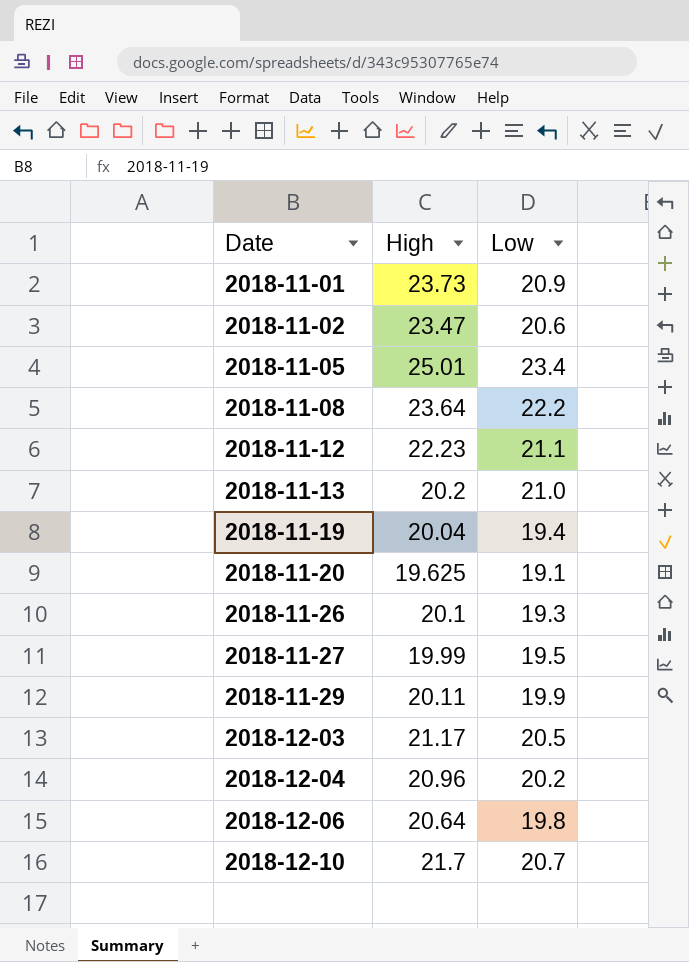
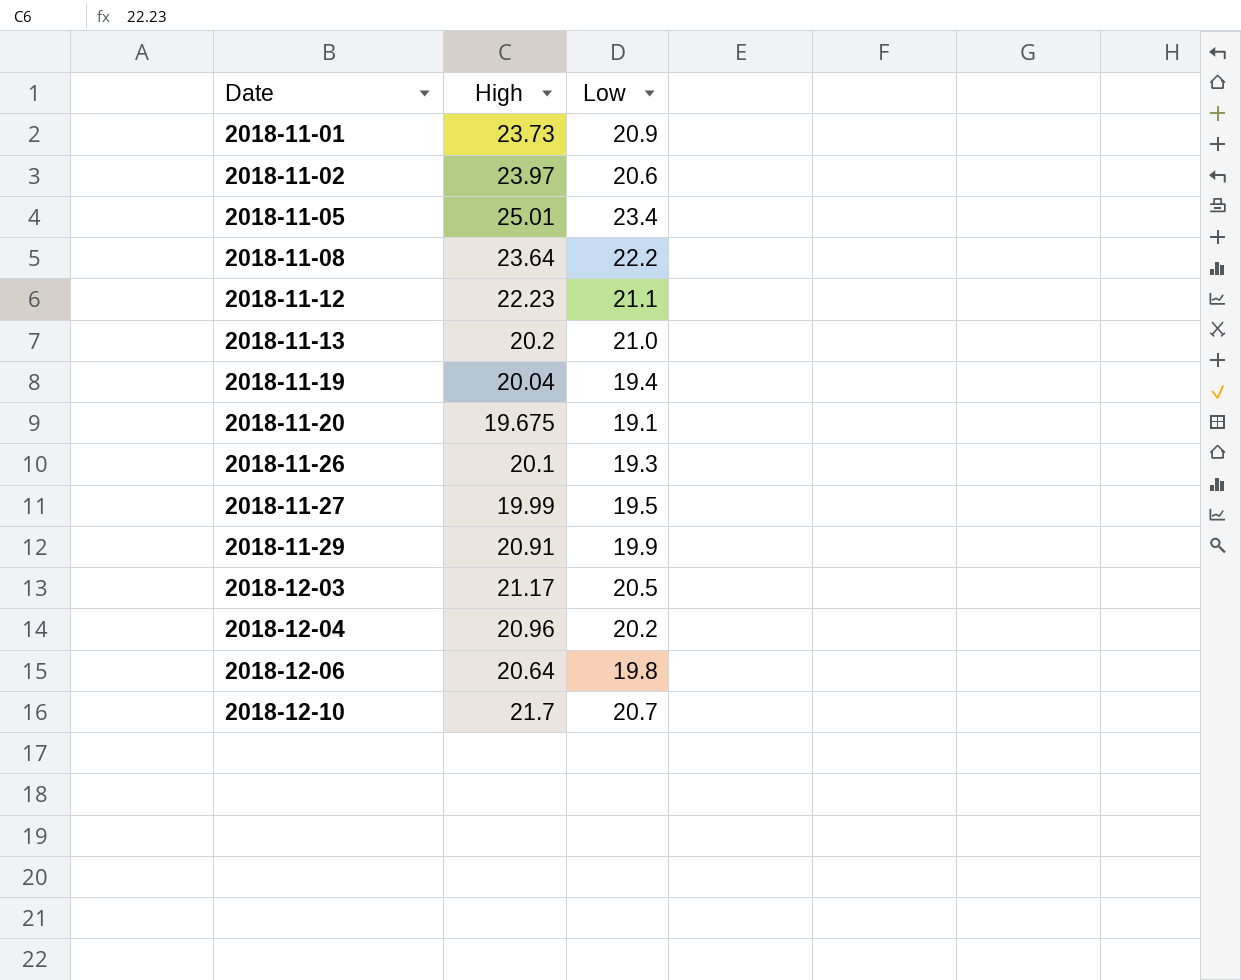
2018-11-02 | High: 23.47 -> 23.97
2018-11-20 | High: 19.625 -> 19.675
2018-11-29 | High: 20.11 -> 20.91

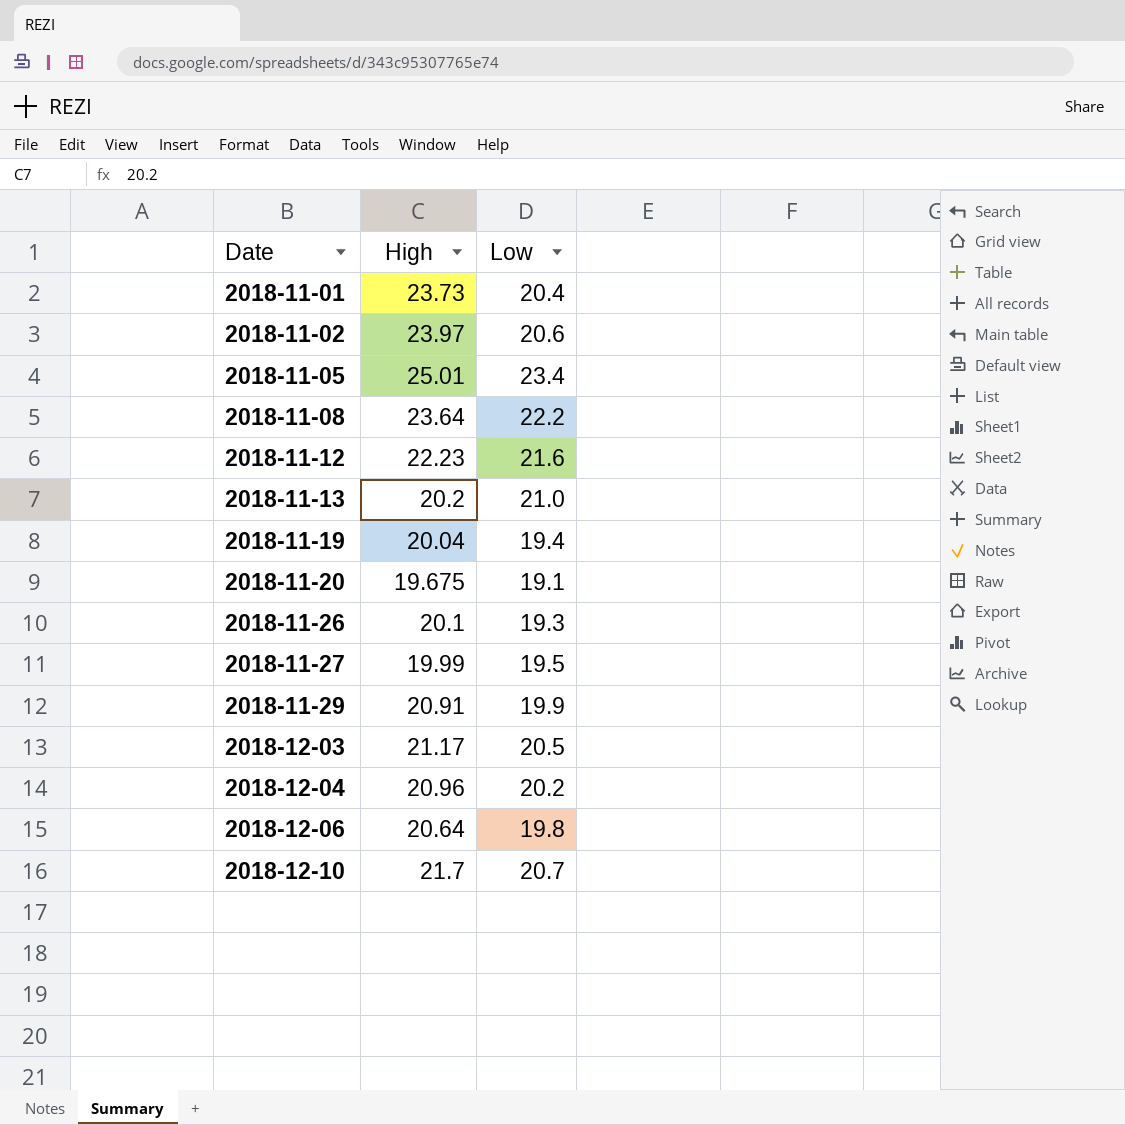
2018-11-01 | Low: 20.9 -> 20.4
2018-11-12 | Low: 21.1 -> 21.6

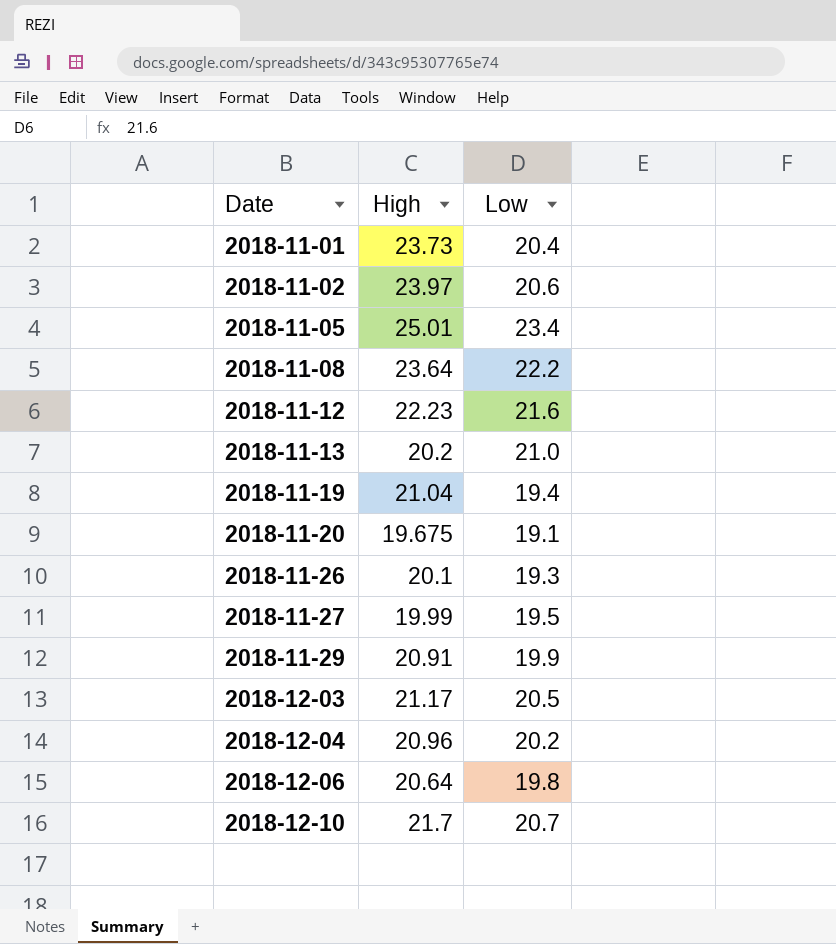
2018-11-19 | High: 20.04 -> 21.04

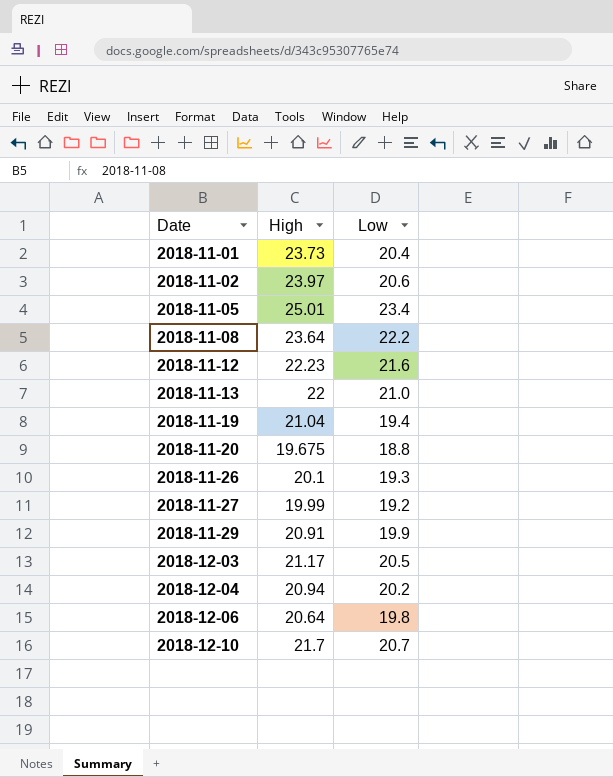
2018-11-13 | High: 20.2 -> 22
2018-11-20 | Low: 19.1 -> 18.8
2018-11-27 | Low: 19.5 -> 19.2
2018-12-04 | High: 20.96 -> 20.94

